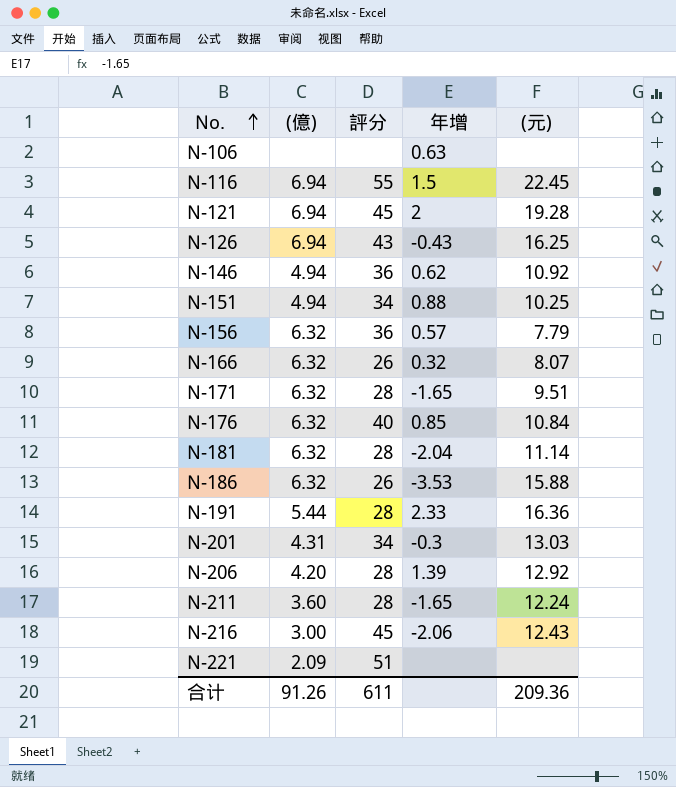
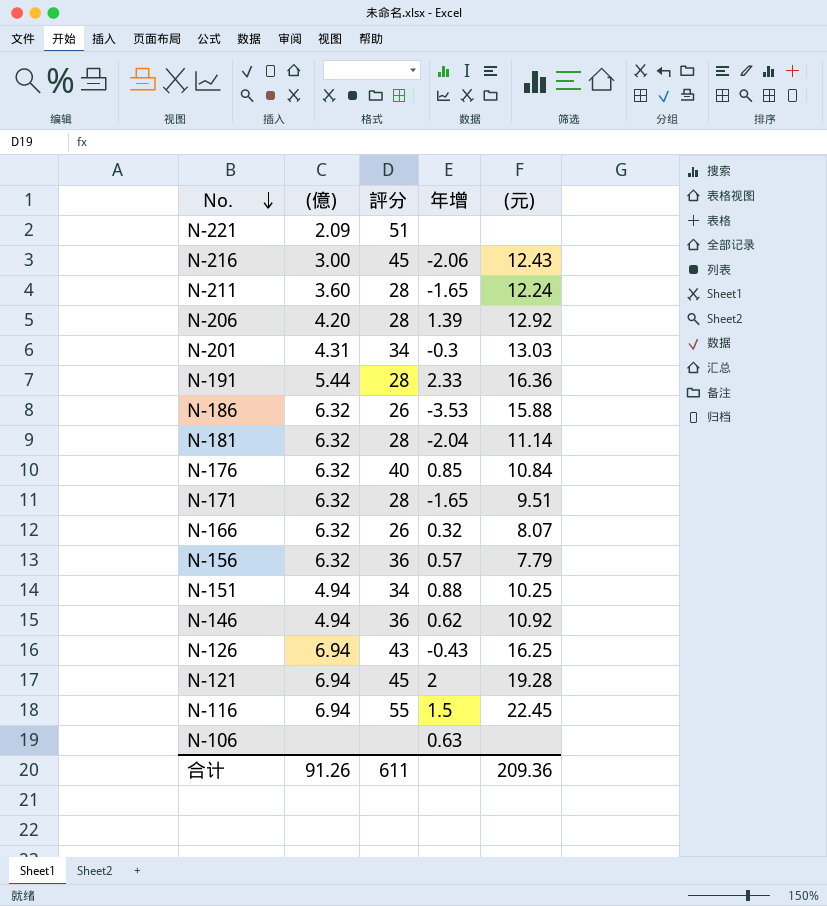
row order: No. ascending -> No. descending

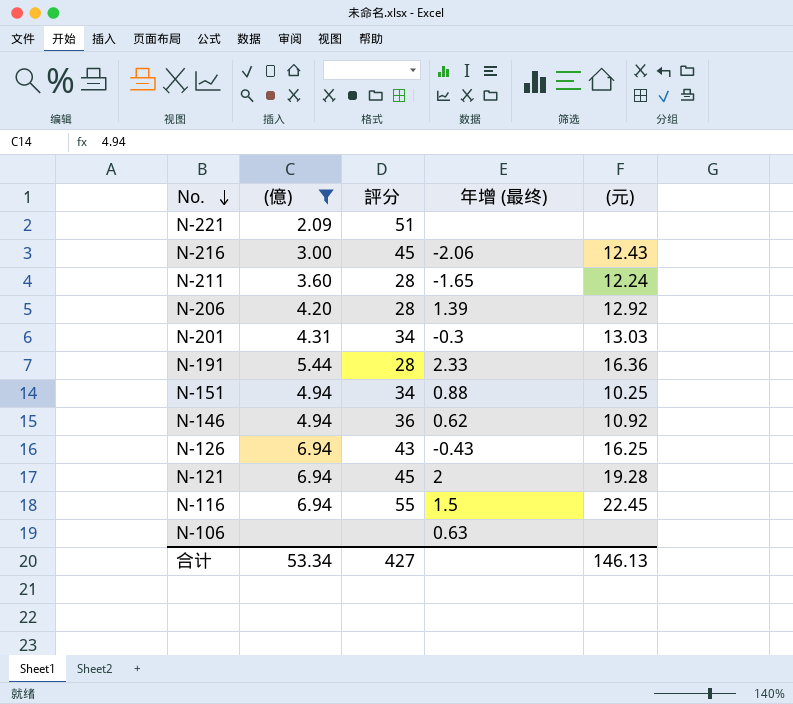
filter: none -> (億) != 6.32
column name: 年增 -> 年增 (最终)
合计 | (億): 91.26 -> 53.34
合计 | 評分: 611 -> 427
合计 | (元): 209.36 -> 146.13

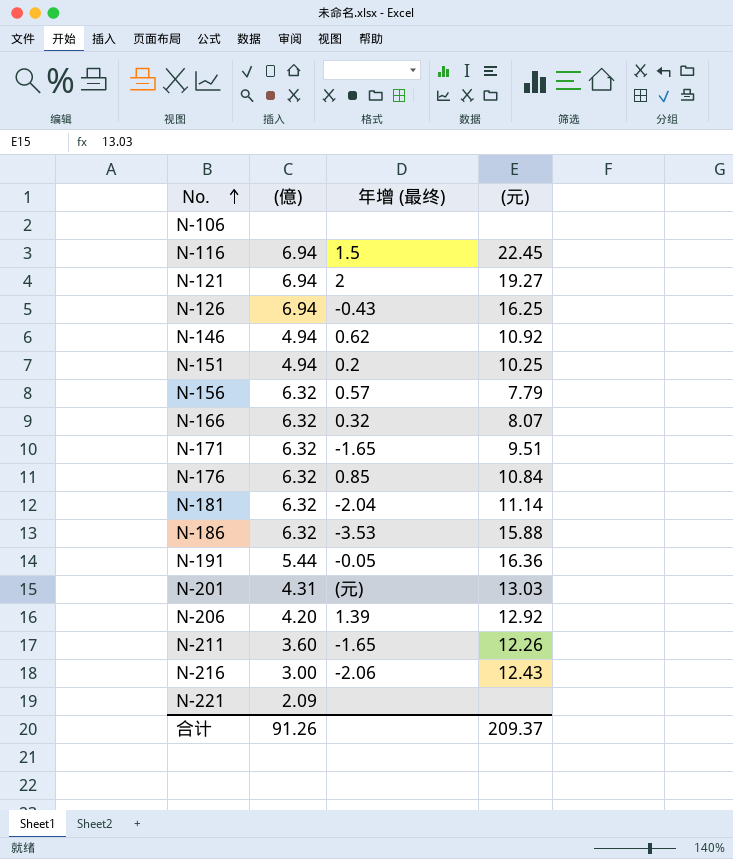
filter: (億) != 6.32 -> none
row order: No. descending -> No. ascending
column 評分 | position: 3 -> none
N-106 | 年增 (最终): 0.63 -> none
N-121 | (元): 19.28 -> 19.27
N-151 | 年增 (最终): 0.88 -> 0.2
N-191 | 年增 (最终): 2.33 -> -0.05
N-201 | 年增 (最终): -0.3 -> (元)
N-211 | (元): 12.24 -> 12.26
合计 | (億): 53.34 -> 91.26
合计 | (元): 146.13 -> 209.37

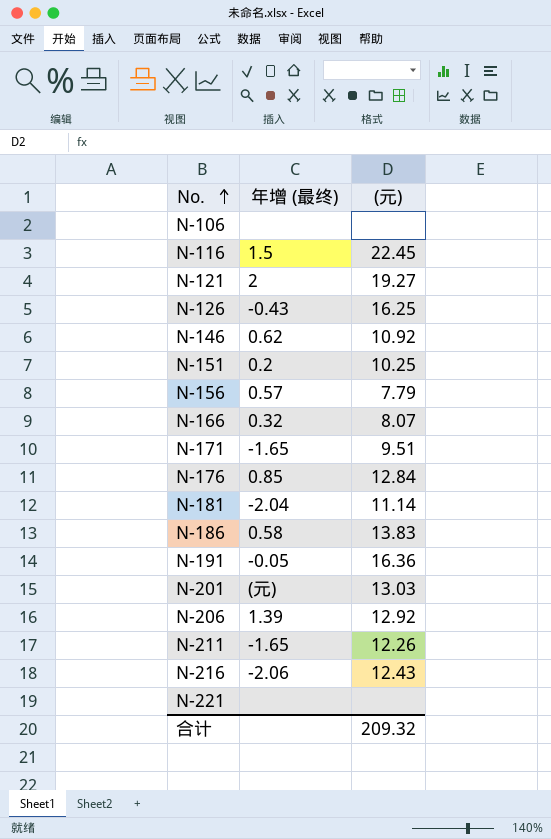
column (億) | position: 2 -> none
N-176 | (元): 10.84 -> 12.84
N-186 | 年增 (最终): -3.53 -> 0.58
N-186 | (元): 15.88 -> 13.83
合计 | (元): 209.37 -> 209.32

